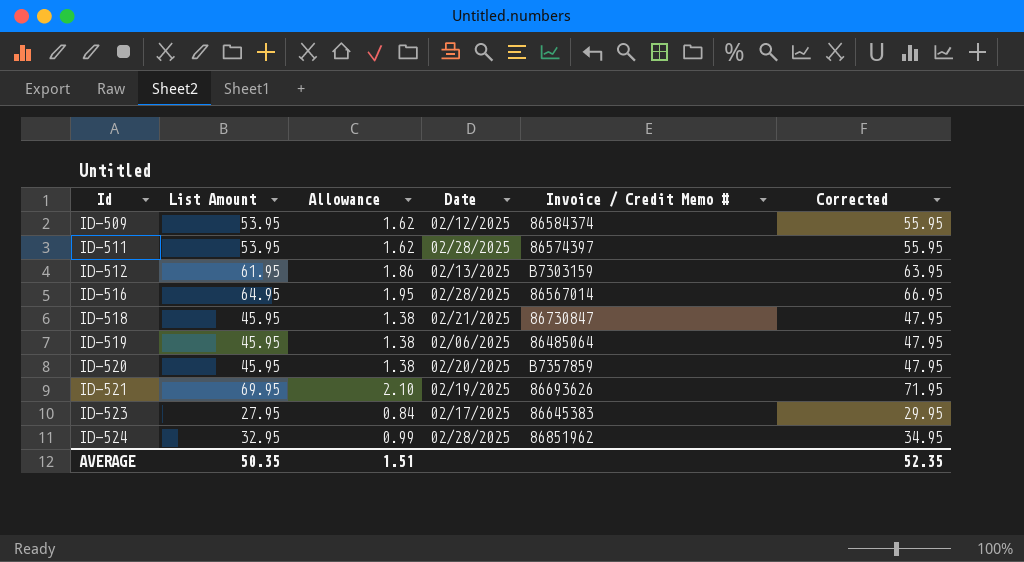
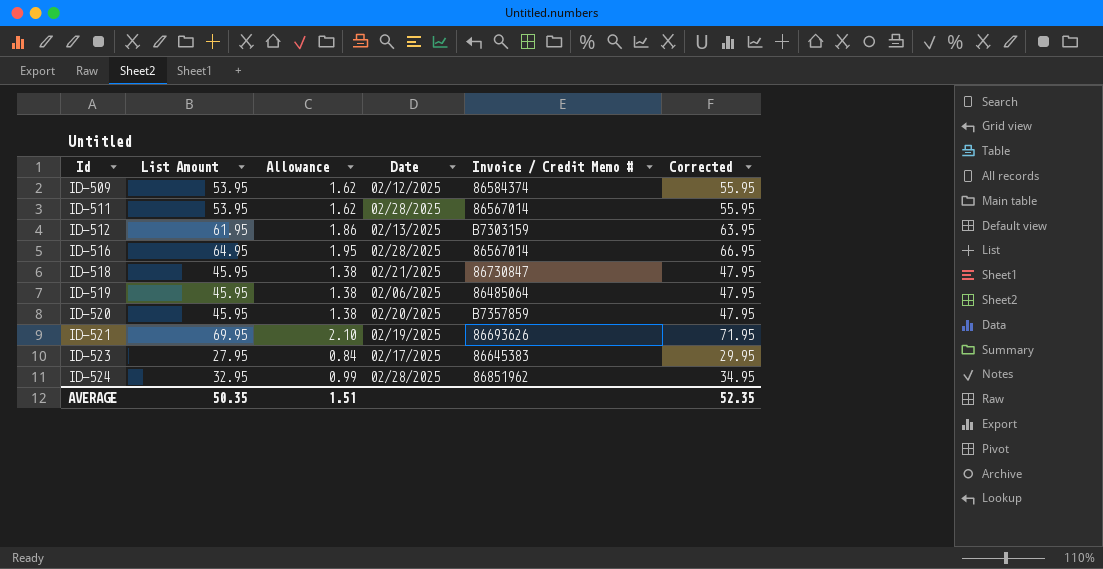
ID-511 | Invoice / Credit Memo #: 86574397 -> 86567014

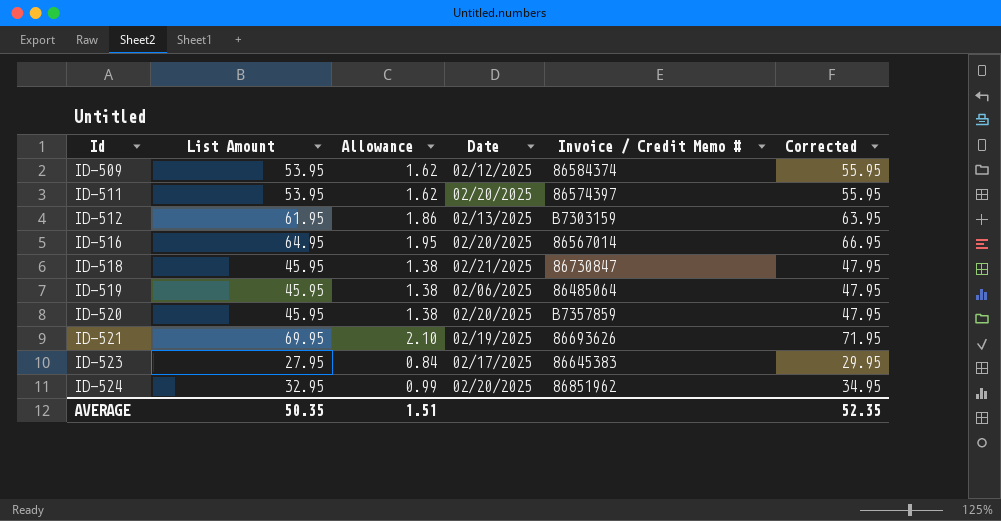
ID-511 | Date: 02/28/2025 -> 02/20/2025
ID-511 | Invoice / Credit Memo #: 86567014 -> 86574397
ID-516 | Date: 02/28/2025 -> 02/20/2025
ID-524 | Date: 02/28/2025 -> 02/20/2025

